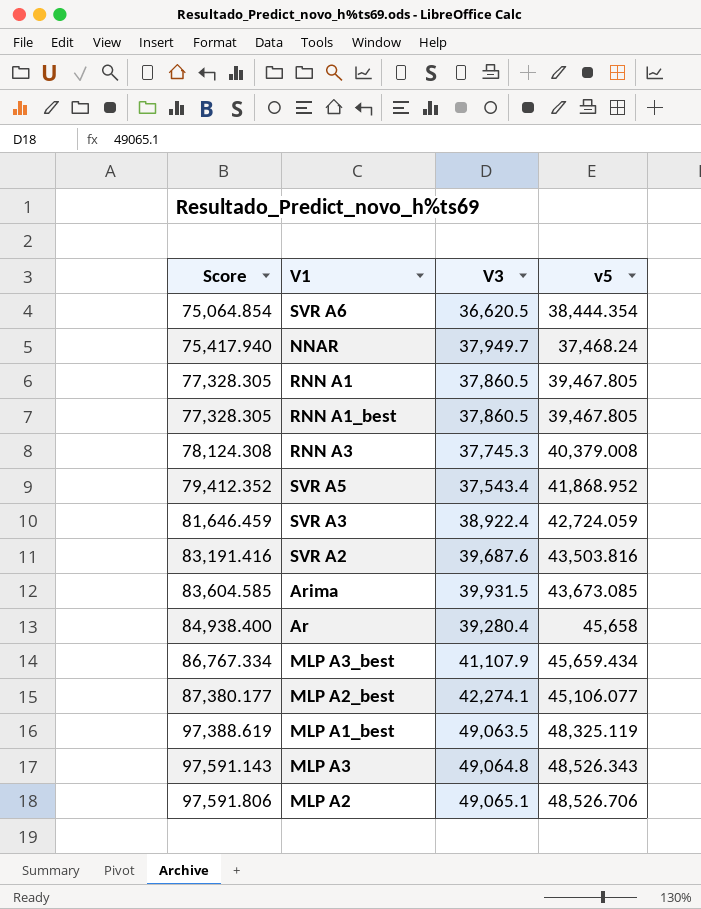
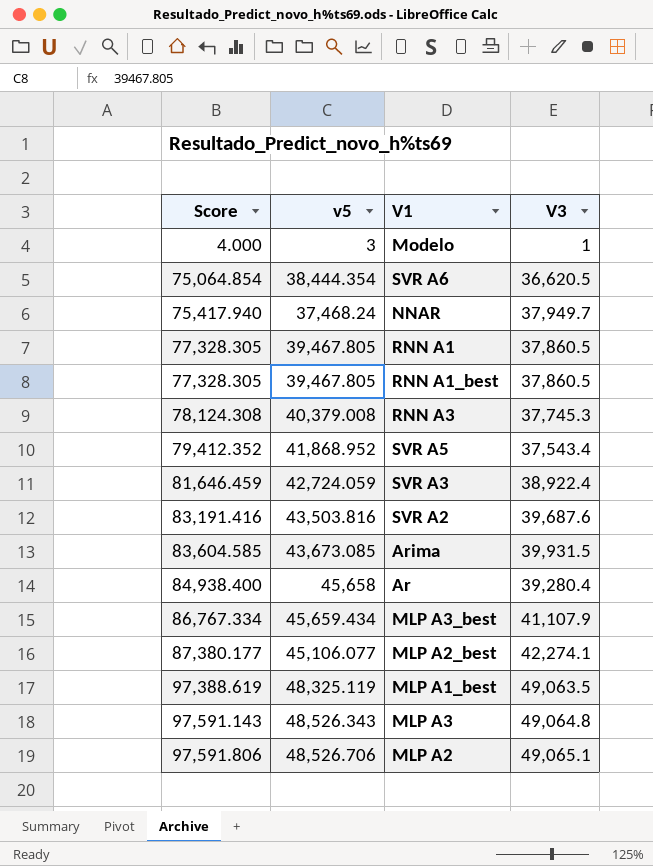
column v5 | position: 4 -> 2
row Modelo: none -> 4.000 | 3 | 1

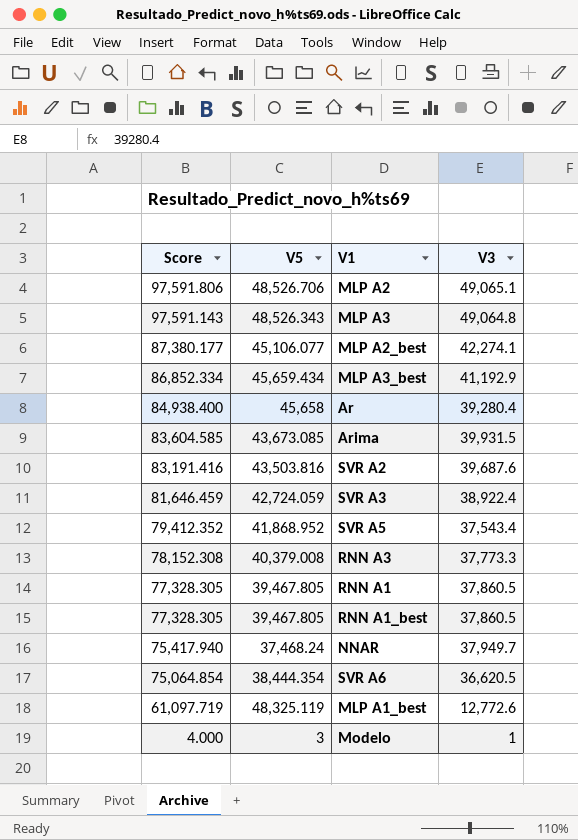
row order: Score ascending -> Score descending
column name: v5 -> V5
MLP A3_best | Score: 86,767.334 -> 86,852.334
MLP A3_best | V3: 41,107.9 -> 41,192.9
RNN A3 | Score: 78,124.308 -> 78,152.308
RNN A3 | V3: 37,745.3 -> 37,773.3
MLP A1_best | Score: 97,388.619 -> 61,097.719
MLP A1_best | V3: 49,063.5 -> 12,772.6

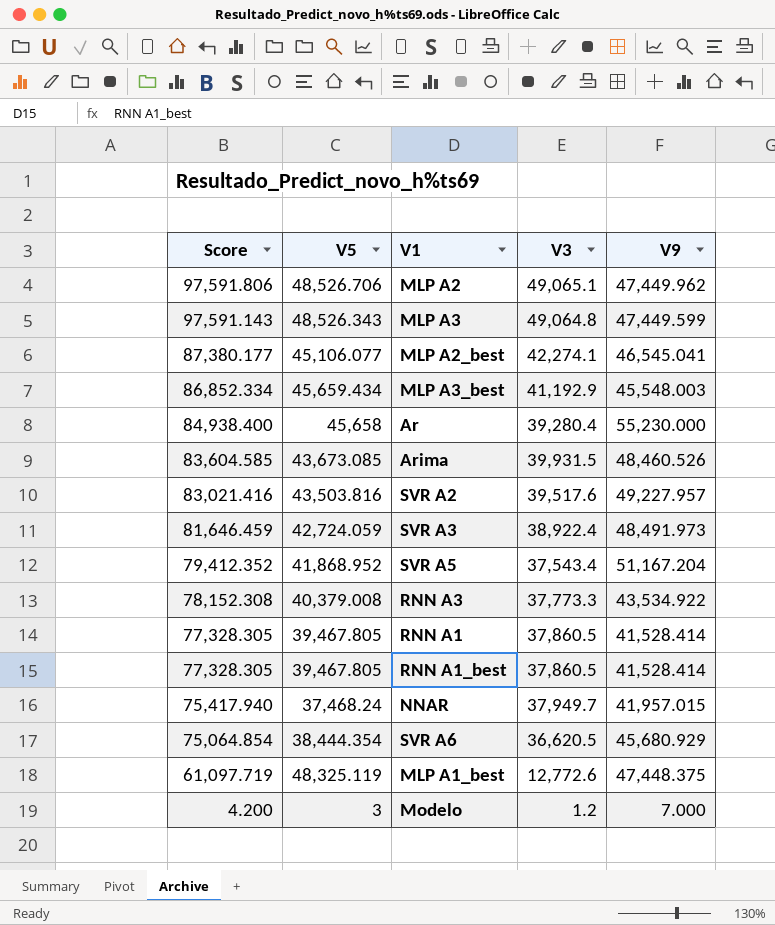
column V9 | position: none -> 5
SVR A2 | Score: 83,191.416 -> 83,021.416
SVR A2 | V3: 39,687.6 -> 39,517.6
Modelo | Score: 4.000 -> 4.200
Modelo | V3: 1 -> 1.2

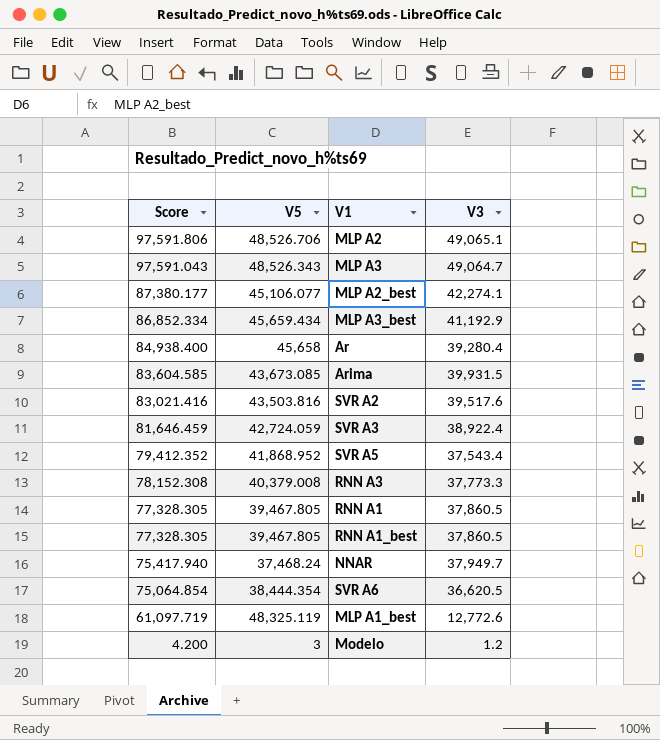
column V9 | position: 5 -> none
MLP A3 | Score: 97,591.143 -> 97,591.043
MLP A3 | V3: 49,064.8 -> 49,064.7

